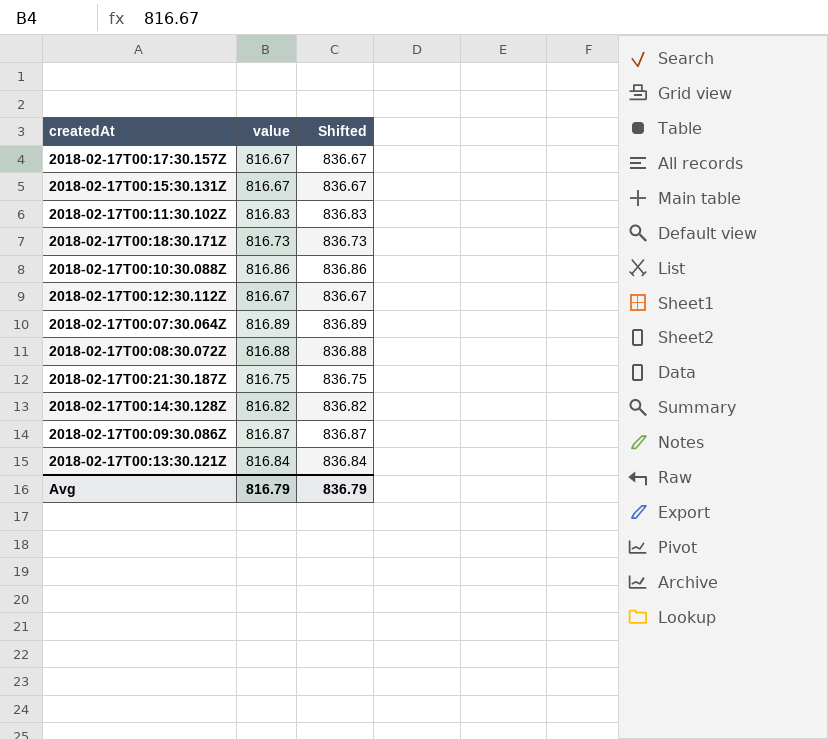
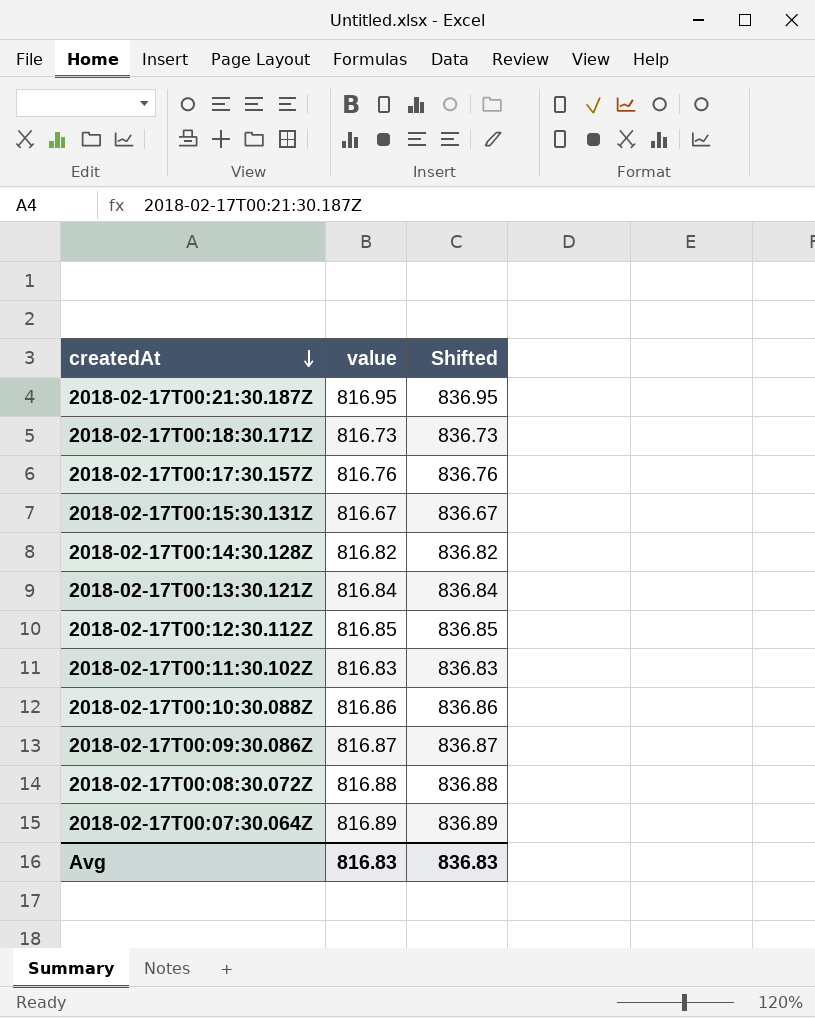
row order: none -> createdAt descending
2018-02-17T00:21:30.187Z | value: 816.75 -> 816.95
2018-02-17T00:21:30.187Z | Shifted: 836.75 -> 836.95
2018-02-17T00:17:30.157Z | value: 816.67 -> 816.76
2018-02-17T00:17:30.157Z | Shifted: 836.67 -> 836.76
2018-02-17T00:12:30.112Z | value: 816.67 -> 816.85
2018-02-17T00:12:30.112Z | Shifted: 836.67 -> 836.85
Avg | value: 816.79 -> 816.83
Avg | Shifted: 836.79 -> 836.83

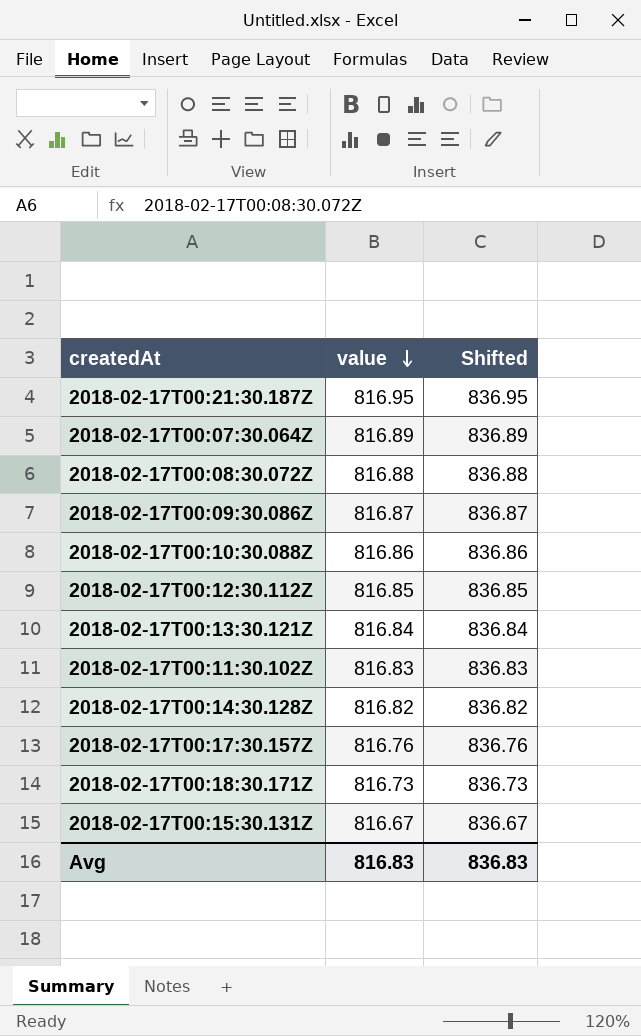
row order: createdAt descending -> value descending

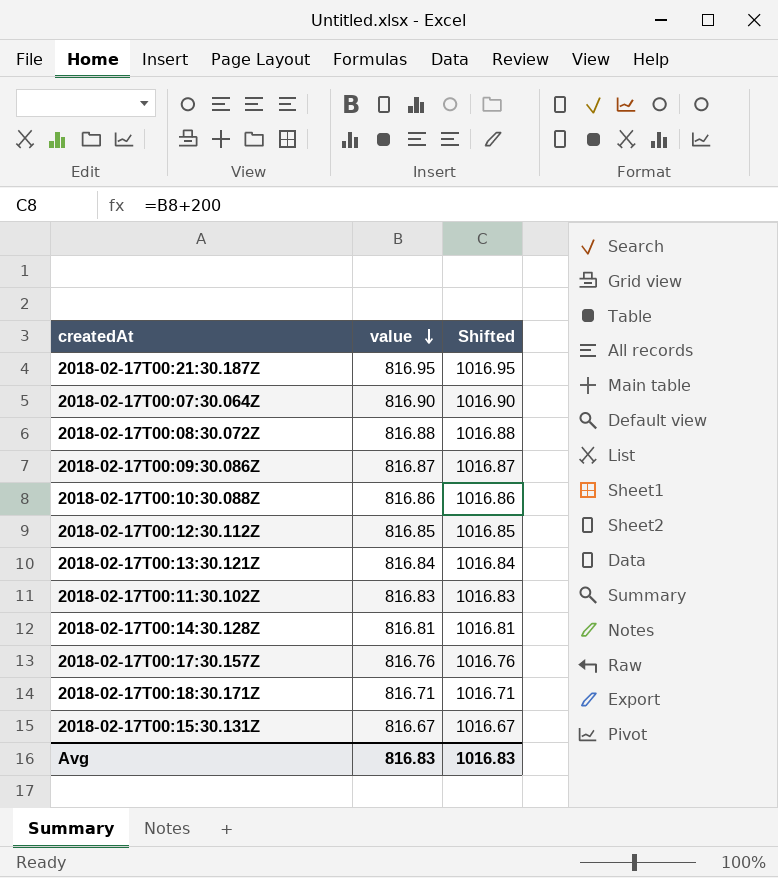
column Shifted | formula: [value] + 20 -> [value] + 200
2018-02-17T00:07:30.064Z | value: 816.89 -> 816.90
2018-02-17T00:14:30.128Z | value: 816.82 -> 816.81
2018-02-17T00:18:30.171Z | value: 816.73 -> 816.71
Avg | Shifted: 836.83 -> 1016.83

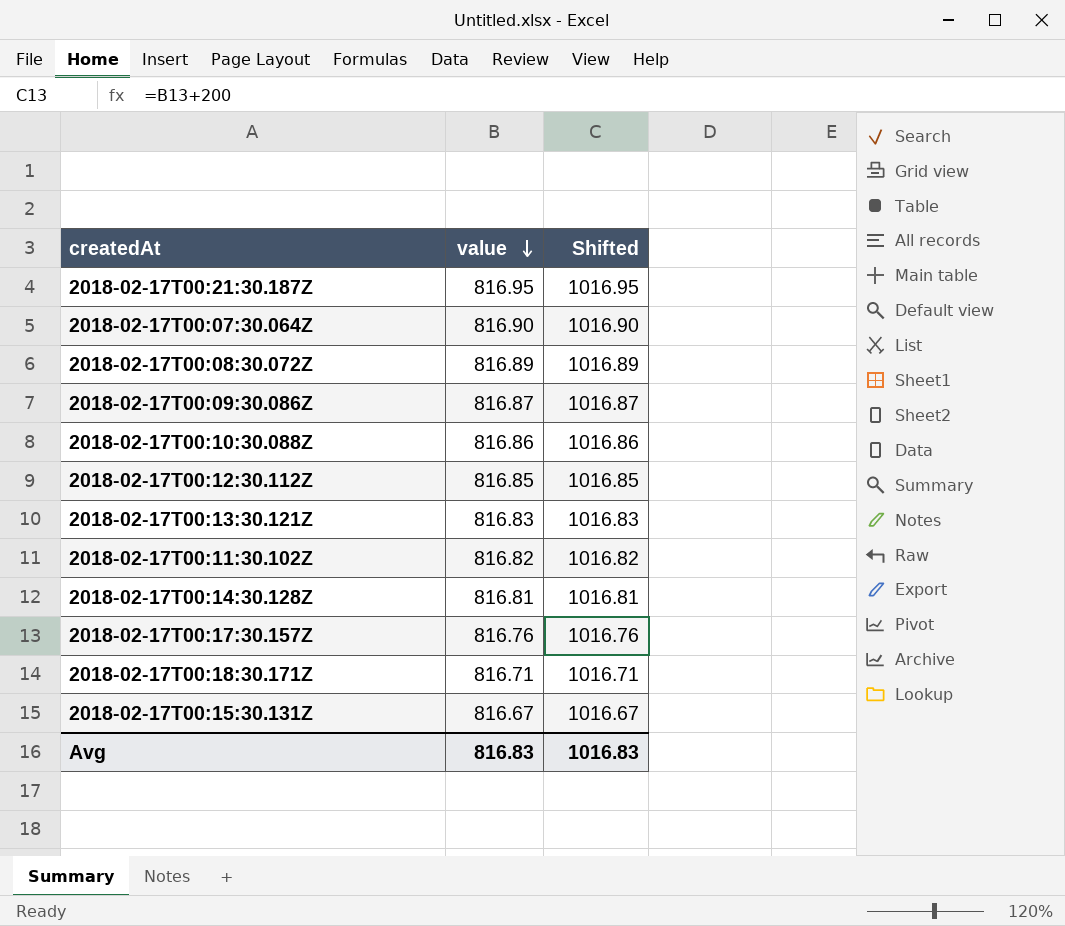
2018-02-17T00:08:30.072Z | value: 816.88 -> 816.89
2018-02-17T00:08:30.072Z | Shifted: 1016.88 -> 1016.89
2018-02-17T00:13:30.121Z | value: 816.84 -> 816.83
2018-02-17T00:13:30.121Z | Shifted: 1016.84 -> 1016.83
2018-02-17T00:11:30.102Z | value: 816.83 -> 816.82
2018-02-17T00:11:30.102Z | Shifted: 1016.83 -> 1016.82

